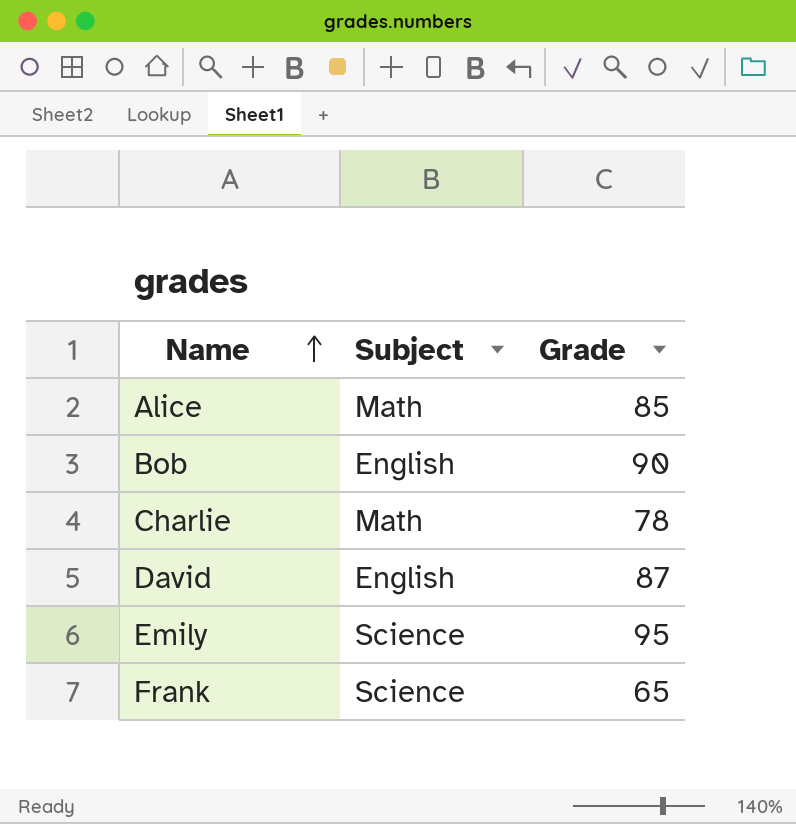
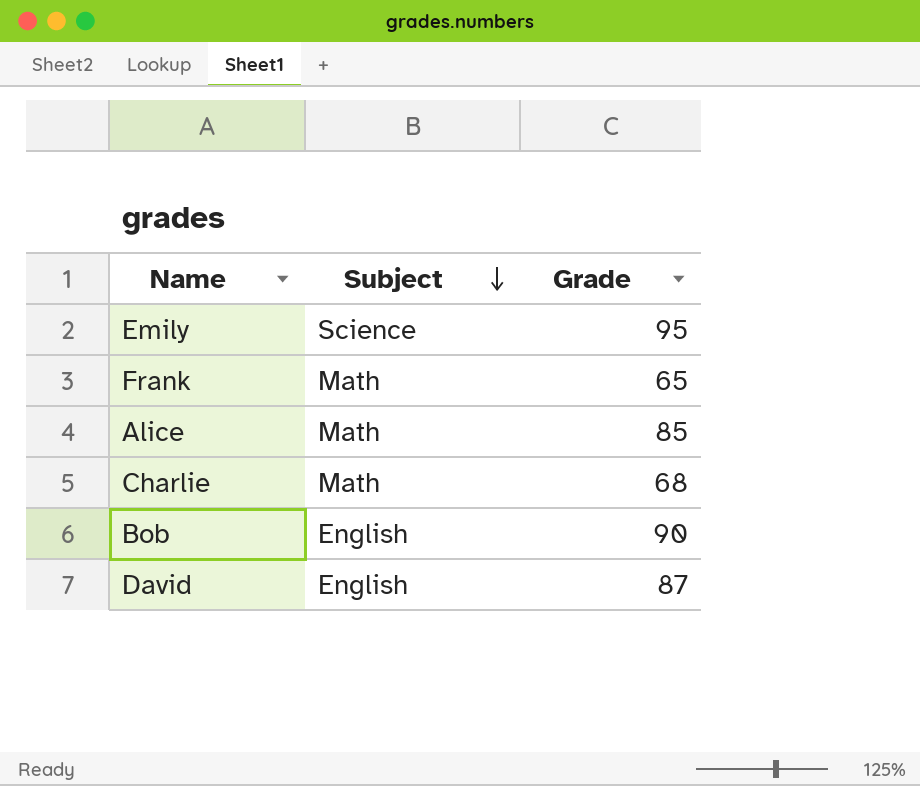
row order: Name ascending -> Subject descending
Frank | Subject: Science -> Math
Charlie | Grade: 78 -> 68

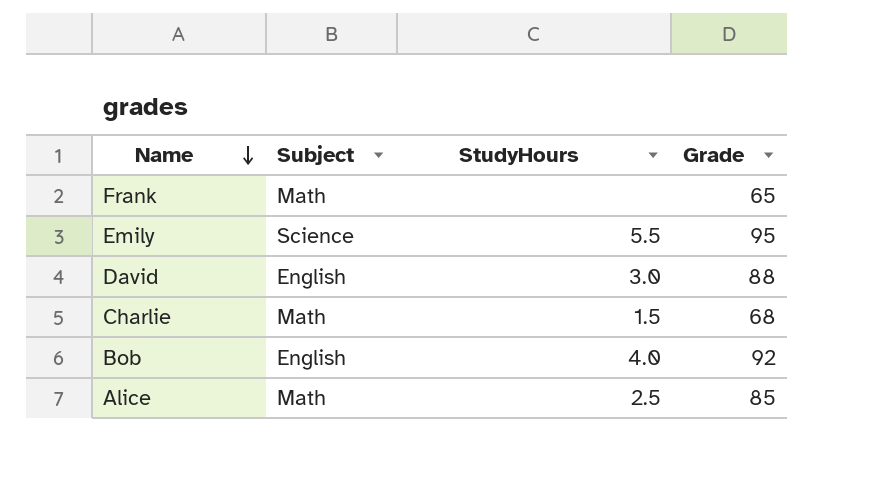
row order: Subject descending -> Name descending
column StudyHours | position: none -> 3
David | Grade: 87 -> 88
Bob | Grade: 90 -> 92

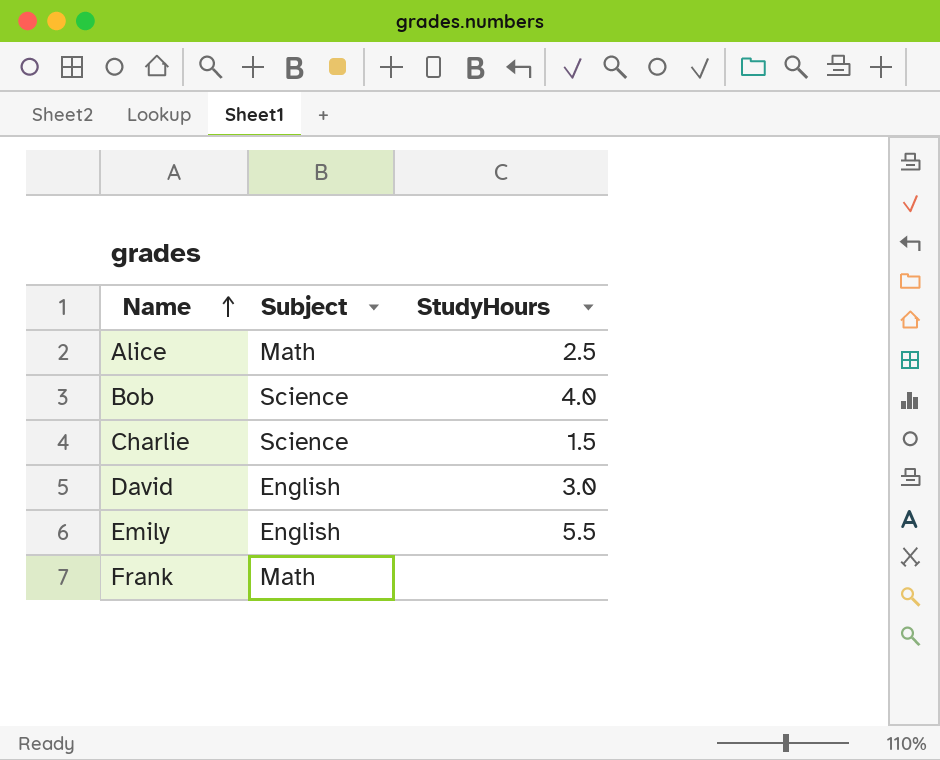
row order: Name descending -> Name ascending
column Grade | position: 4 -> none
Bob | Subject: English -> Science
Charlie | Subject: Math -> Science
Emily | Subject: Science -> English

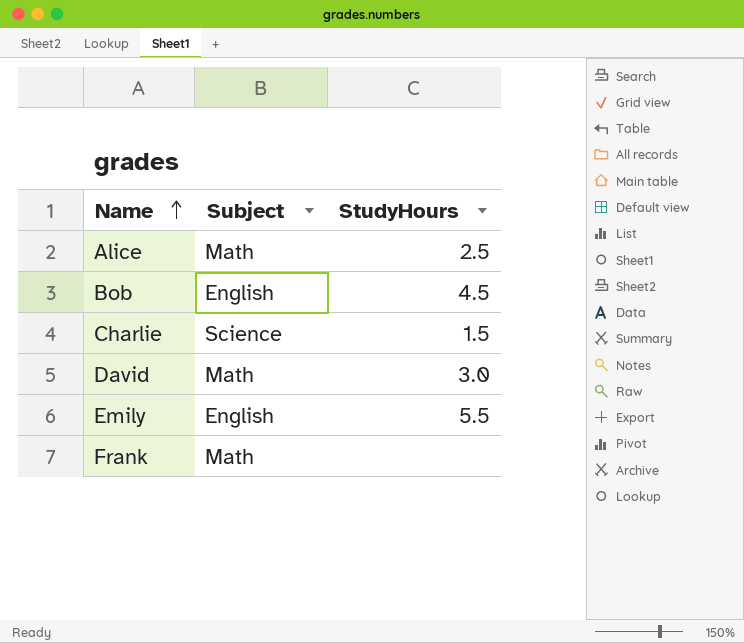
Bob | Subject: Science -> English
Bob | StudyHours: 4.0 -> 4.5
David | Subject: English -> Math

